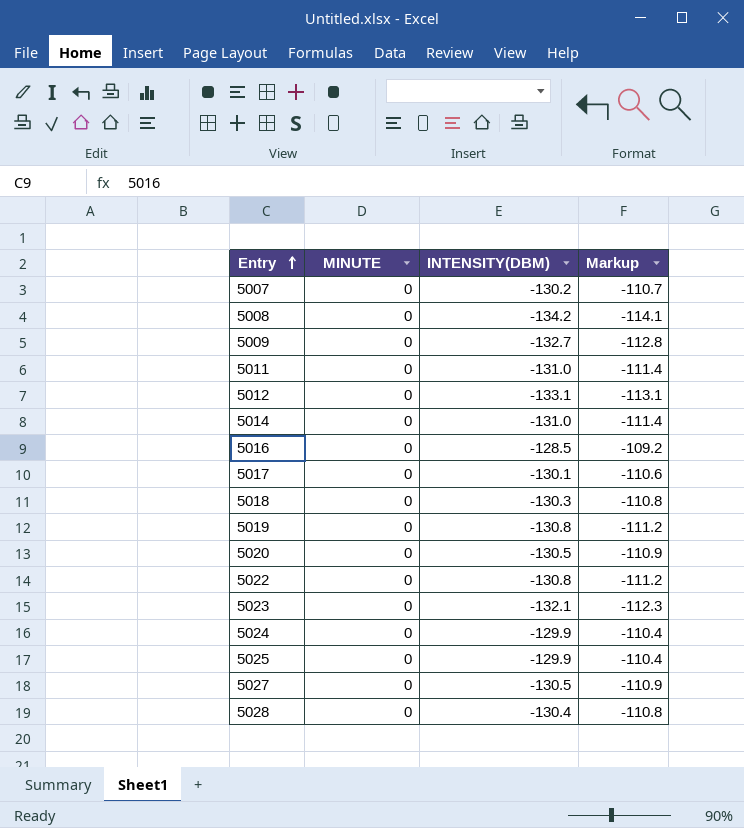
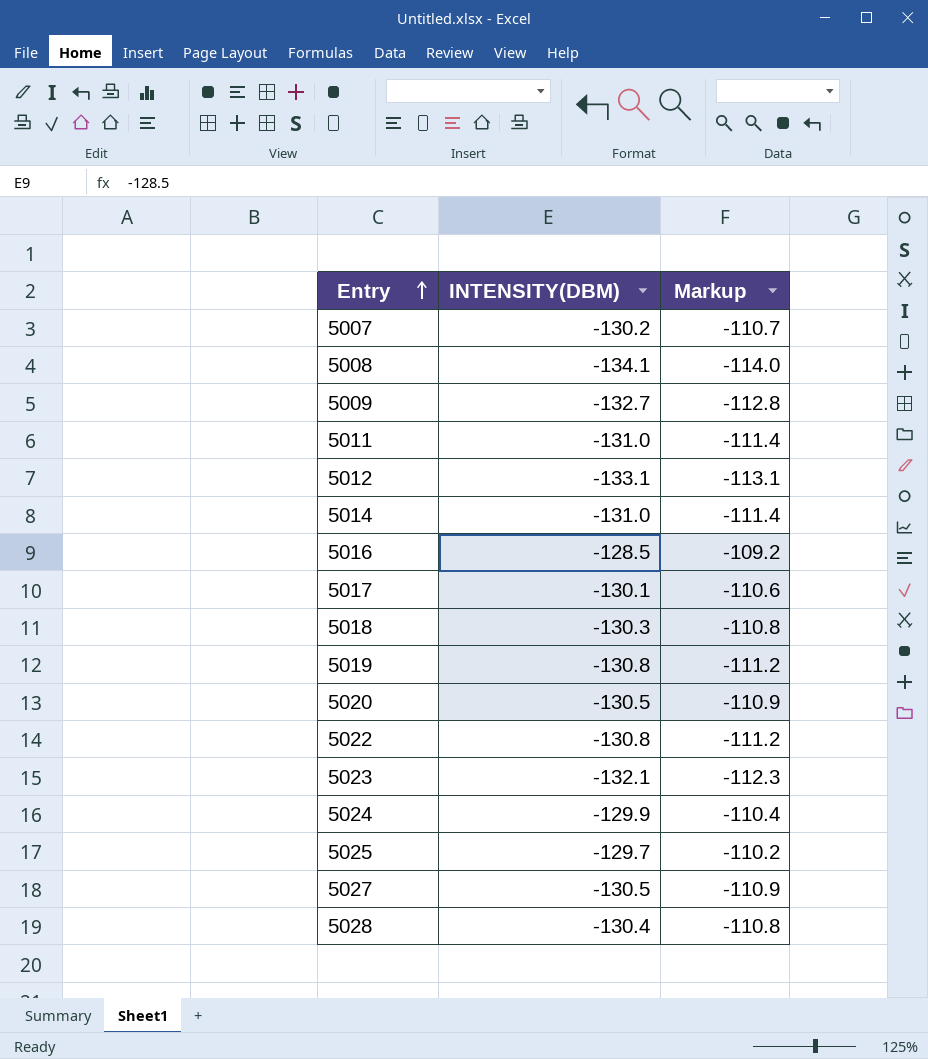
column MINUTE | position: 2 -> none
5008 | INTENSITY(DBM): -134.2 -> -134.1
5008 | Markup: -114.1 -> -114.0
5025 | INTENSITY(DBM): -129.9 -> -129.7
5025 | Markup: -110.4 -> -110.2

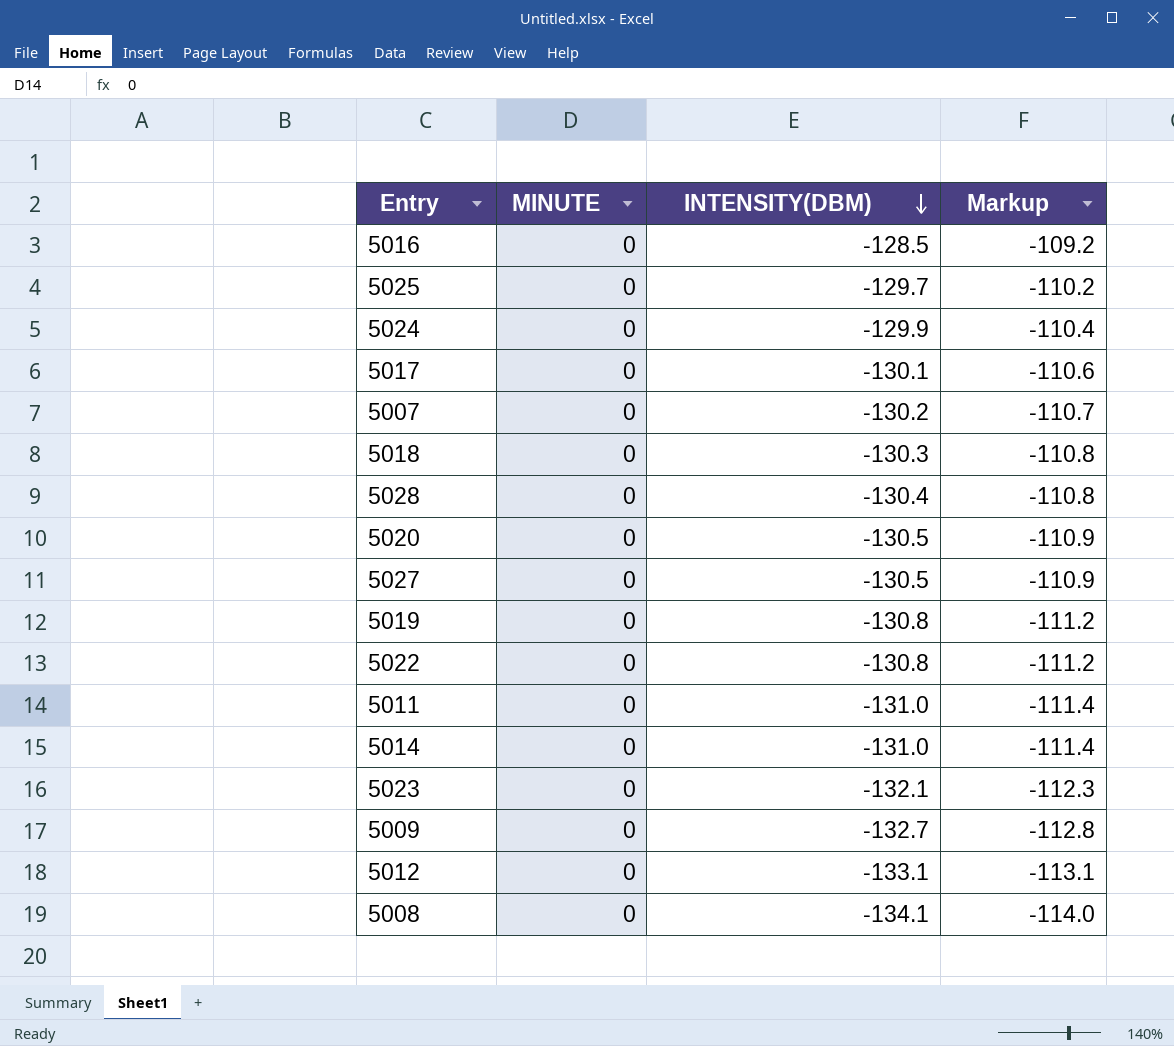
row order: Entry ascending -> INTENSITY(DBM) descending
column MINUTE | position: none -> 2

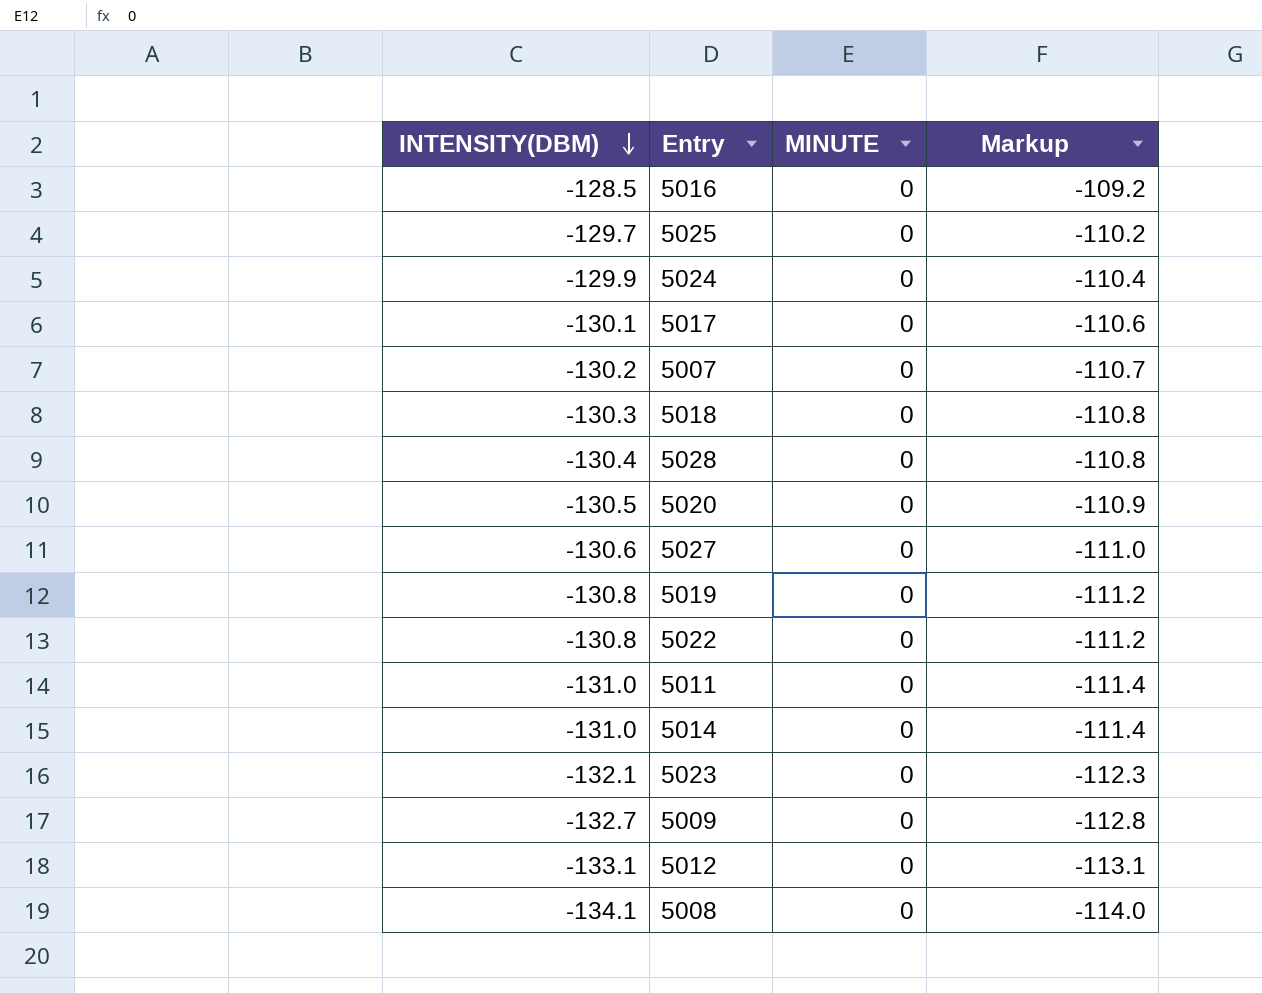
column INTENSITY(DBM) | position: 3 -> 1
5027 | INTENSITY(DBM): -130.5 -> -130.6
5027 | Markup: -110.9 -> -111.0

